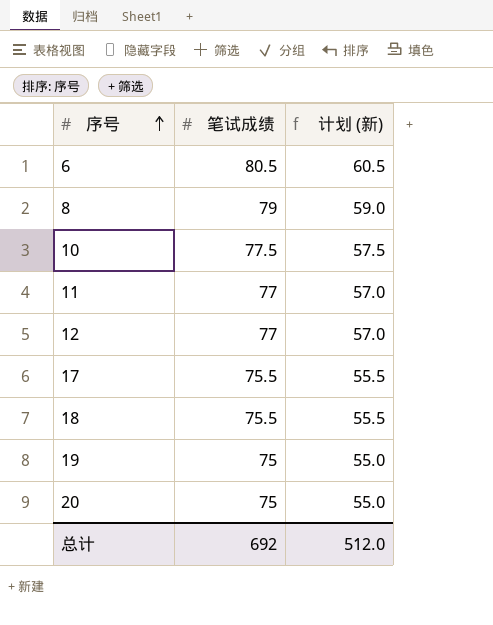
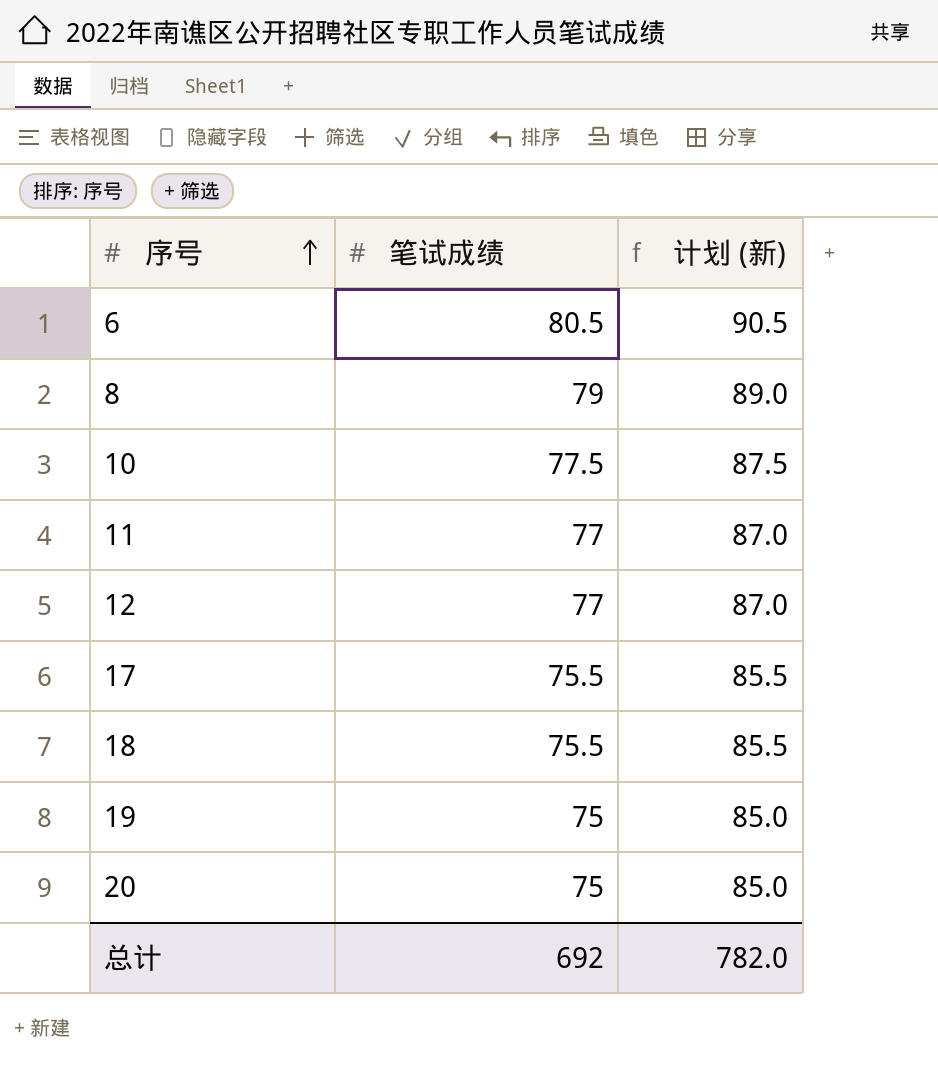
column 计划 (新) | formula: [笔试成绩] - 20 -> [笔试成绩] + 10
总计 | 计划 (新): 512.0 -> 782.0

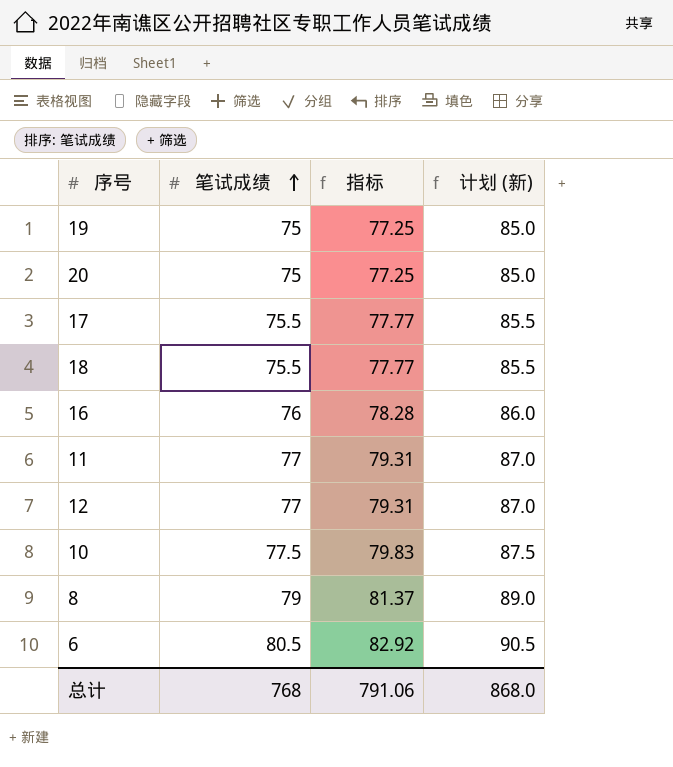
row order: 序号 ascending -> 笔试成绩 ascending
column 指标 | formula: none -> [笔试成绩] * 1.03
row 16: none -> 76 | 78.28 | 86.0
总计 | 笔试成绩: 692 -> 768
总计 | 计划 (新): 782.0 -> 868.0

